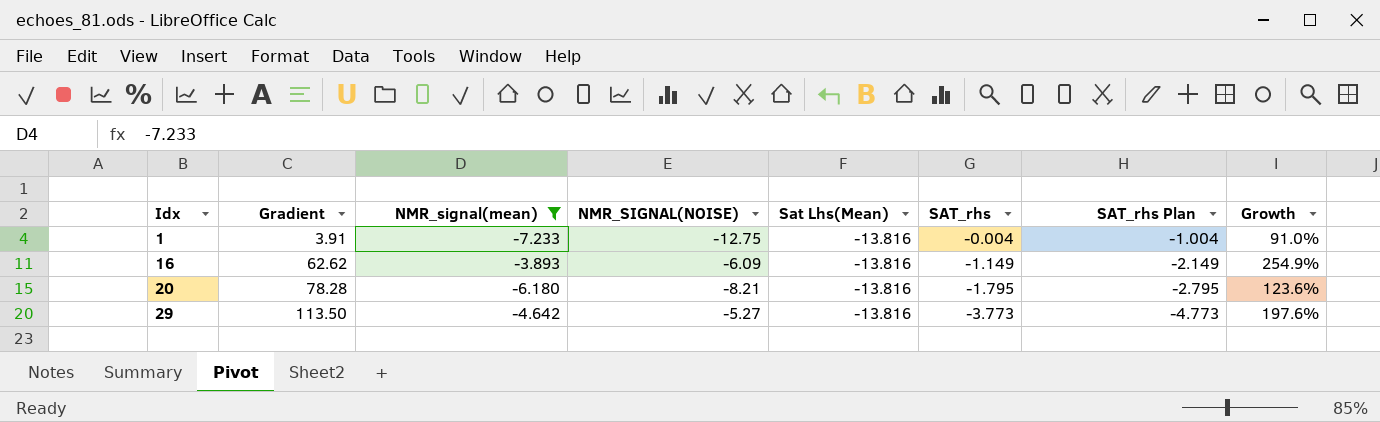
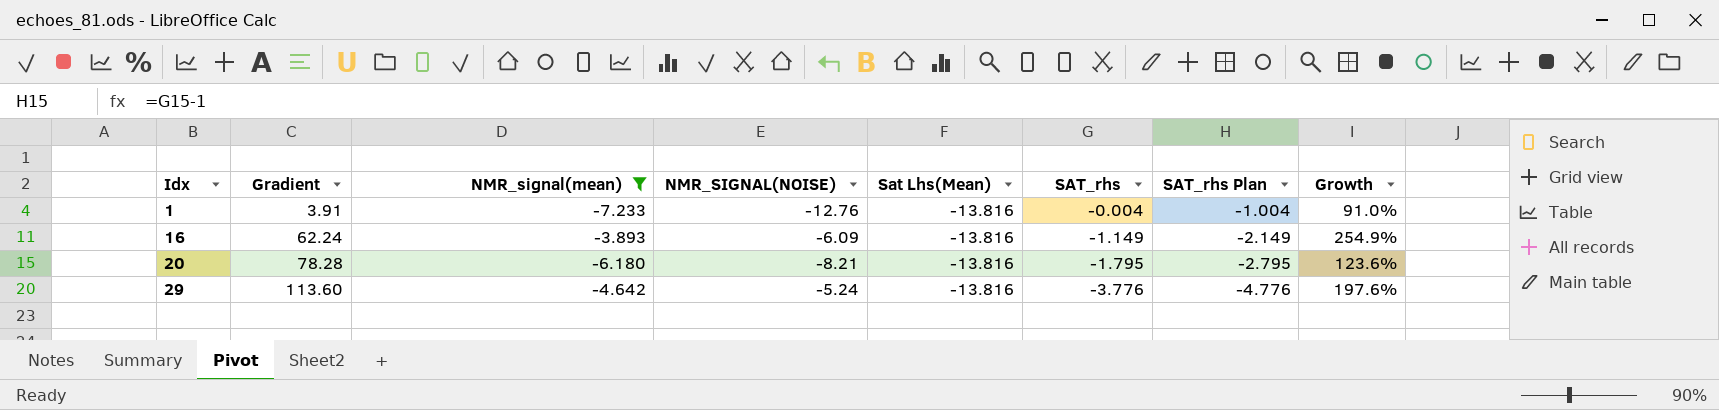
1 | NMR_SIGNAL(NOISE): -12.75 -> -12.76
16 | Gradient: 62.62 -> 62.24
29 | Gradient: 113.50 -> 113.60
29 | NMR_SIGNAL(NOISE): -5.27 -> -5.24
29 | SAT_rhs: -3.773 -> -3.776
29 | SAT_rhs Plan: -4.773 -> -4.776

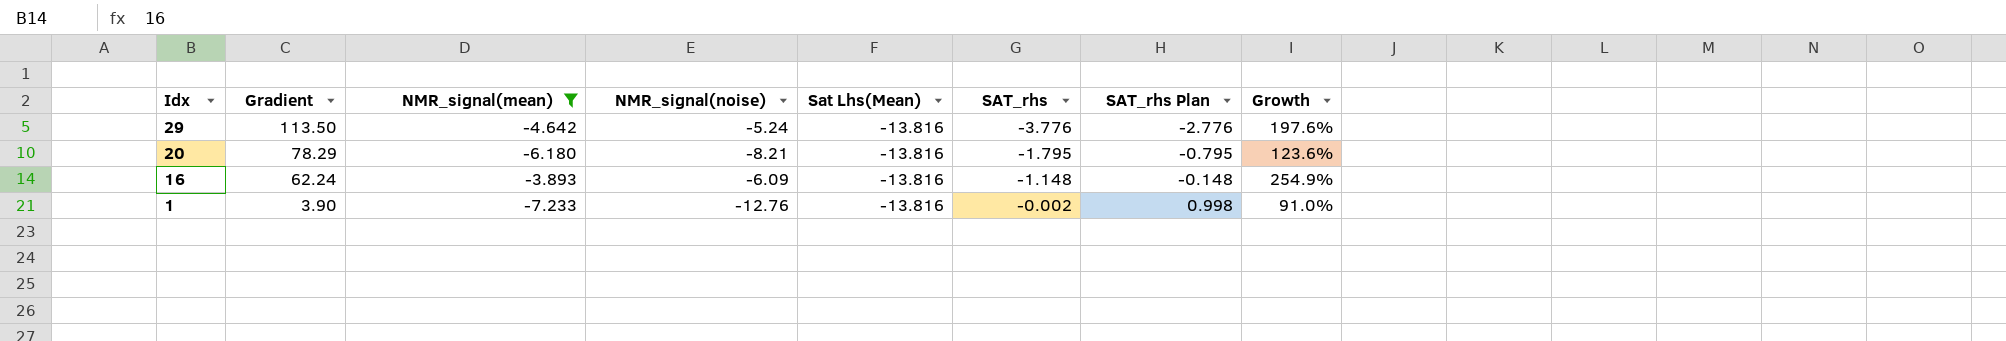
row order: Idx ascending -> Idx descending
column name: NMR_SIGNAL(NOISE) -> NMR_signal(noise)
column SAT_rhs Plan | formula: [SAT_rhs] - 1 -> [SAT_rhs] + 1
29 | Gradient: 113.60 -> 113.50
20 | Gradient: 78.28 -> 78.29
16 | SAT_rhs: -1.149 -> -1.148
1 | Gradient: 3.91 -> 3.90
1 | SAT_rhs: -0.004 -> -0.002

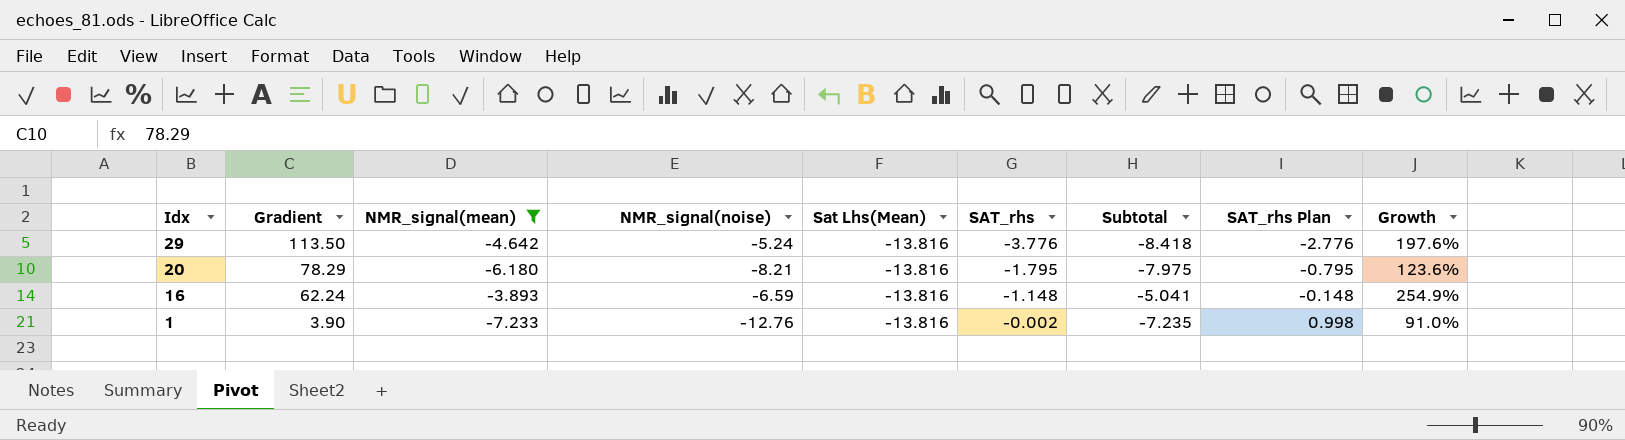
column Subtotal | formula: none -> [NMR_signal(mean)] + [SAT_rhs]
16 | NMR_signal(noise): -6.09 -> -6.59

